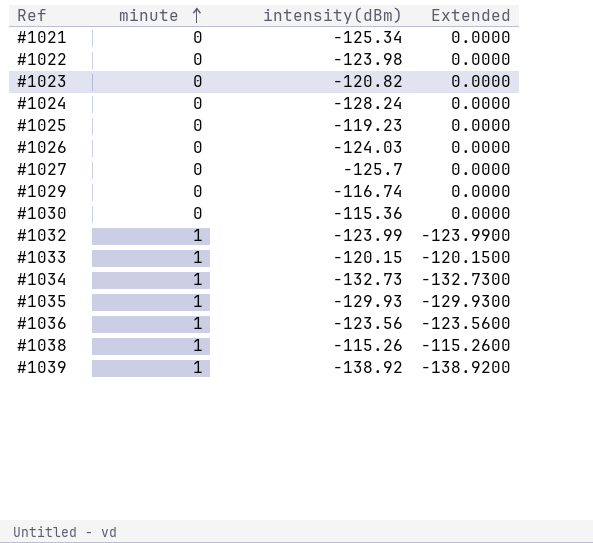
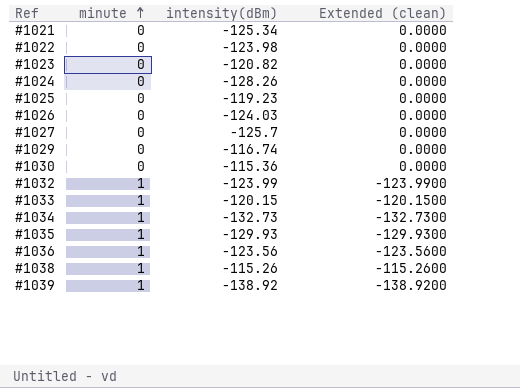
column name: Extended -> Extended (clean)
#1024 | intensity(dBm): -128.24 -> -128.26

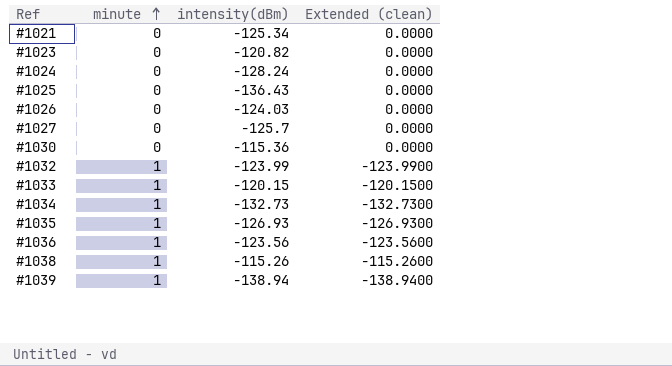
row #1022: 0 | -123.98 | 0.0000 -> none
row #1029: 0 | -116.74 | 0.0000 -> none
#1024 | intensity(dBm): -128.26 -> -128.24
#1025 | intensity(dBm): -119.23 -> -136.43
#1035 | intensity(dBm): -129.93 -> -126.93
#1035 | Extended (clean): -129.9300 -> -126.9300
#1039 | intensity(dBm): -138.92 -> -138.94
#1039 | Extended (clean): -138.9200 -> -138.9400

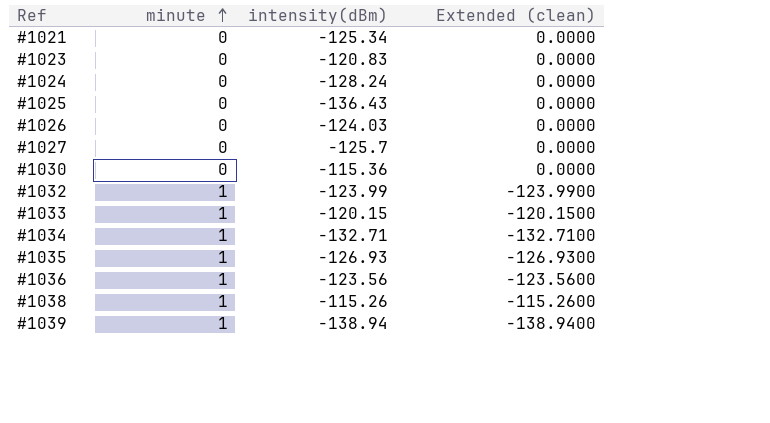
#1023 | intensity(dBm): -120.82 -> -120.83
#1034 | intensity(dBm): -132.73 -> -132.71
#1034 | Extended (clean): -132.7300 -> -132.7100

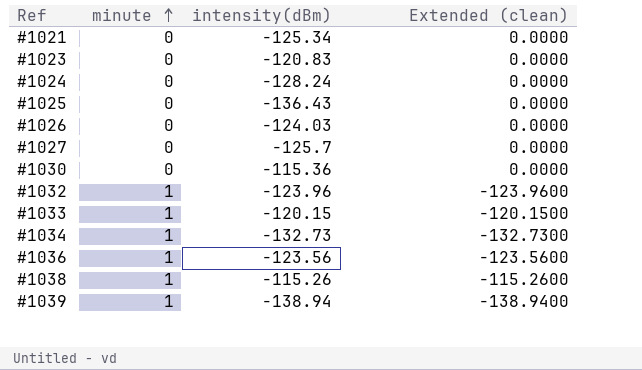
row #1035: 1 | -126.93 | -126.9300 -> none
#1032 | intensity(dBm): -123.99 -> -123.96
#1032 | Extended (clean): -123.9900 -> -123.9600
#1034 | intensity(dBm): -132.71 -> -132.73
#1034 | Extended (clean): -132.7100 -> -132.7300

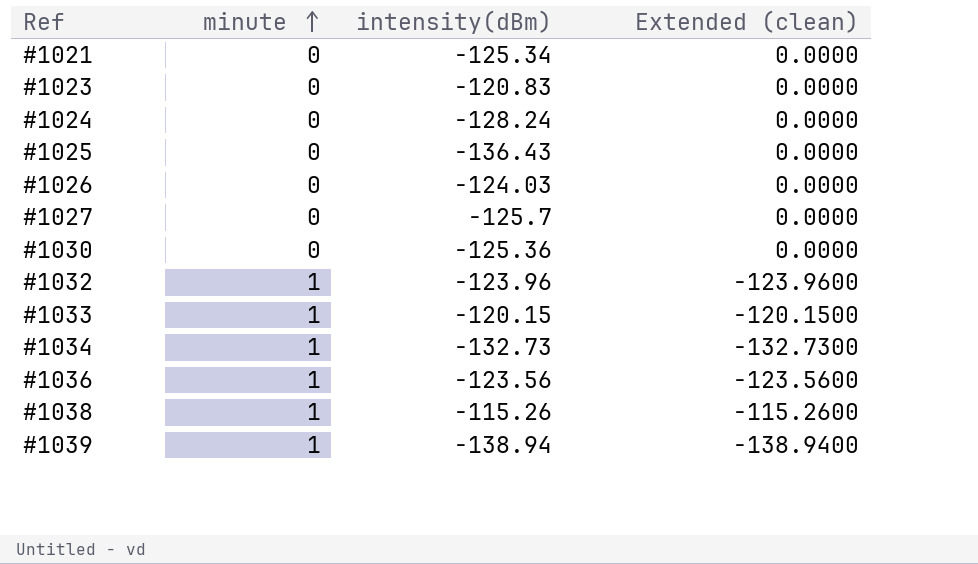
#1030 | intensity(dBm): -115.36 -> -125.36

